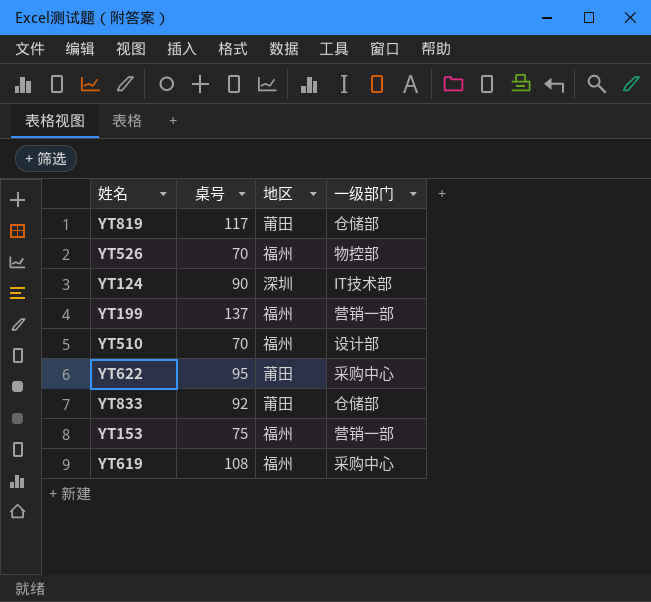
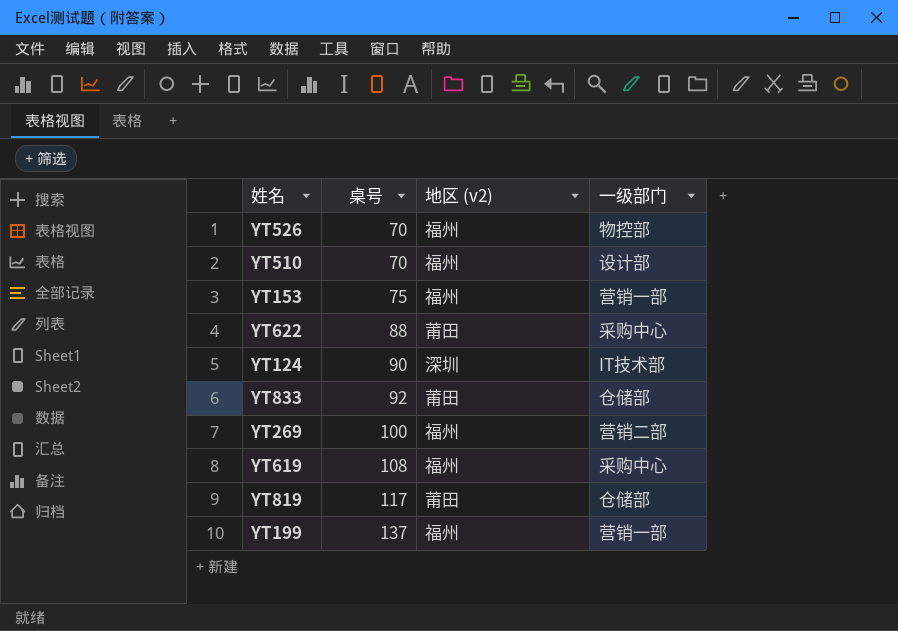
row order: none -> 桌号 ascending
column name: 地区 -> 地区 (v2)
YT622 | 桌号: 95 -> 88
row YT269: none -> 100 | 福州 | 营销二部

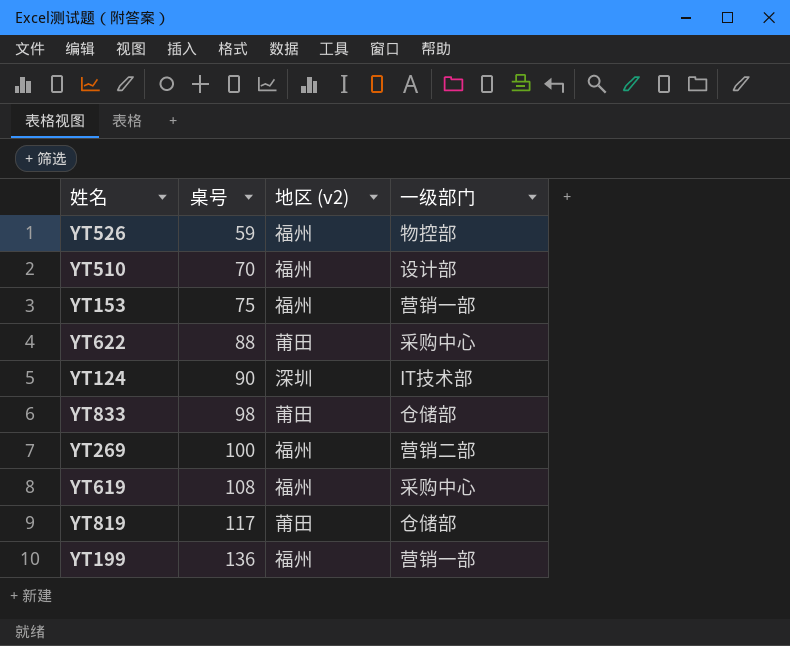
YT526 | 桌号: 70 -> 59
YT833 | 桌号: 92 -> 98
YT199 | 桌号: 137 -> 136

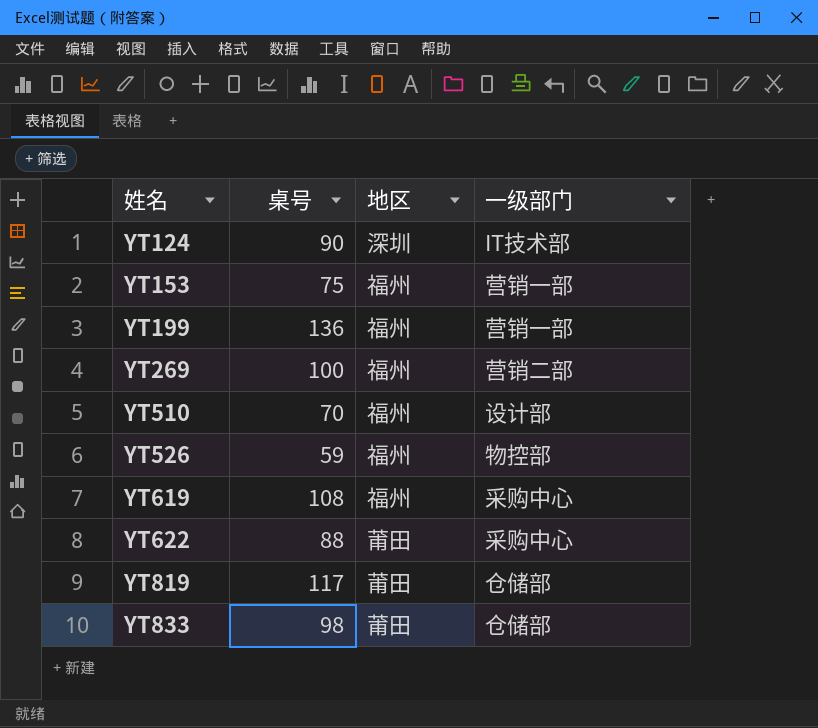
row order: 桌号 ascending -> 姓名 ascending
column name: 地区 (v2) -> 地区

